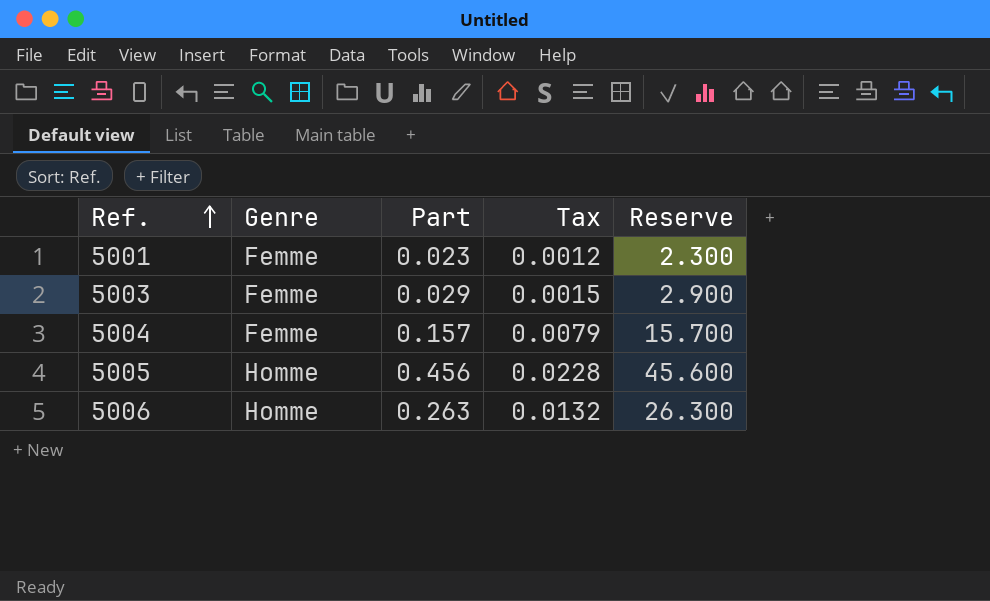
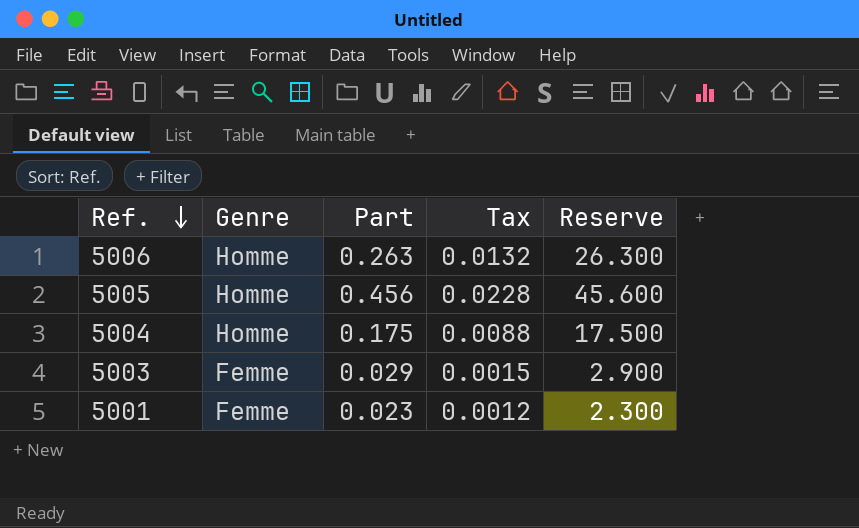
row order: Ref. ascending -> Ref. descending
5004 | Genre: Femme -> Homme
5004 | Part: 0.157 -> 0.175
5004 | Tax: 0.0079 -> 0.0088
5004 | Reserve: 15.700 -> 17.500

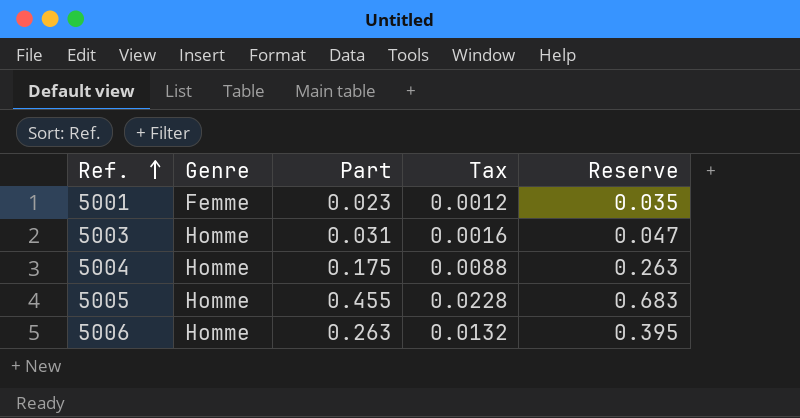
row order: Ref. descending -> Ref. ascending
column Reserve | formula: [Part] * 100 -> [Part] * 1.5
5003 | Genre: Femme -> Homme
5003 | Part: 0.029 -> 0.031
5003 | Tax: 0.0015 -> 0.0016
5005 | Part: 0.456 -> 0.455

